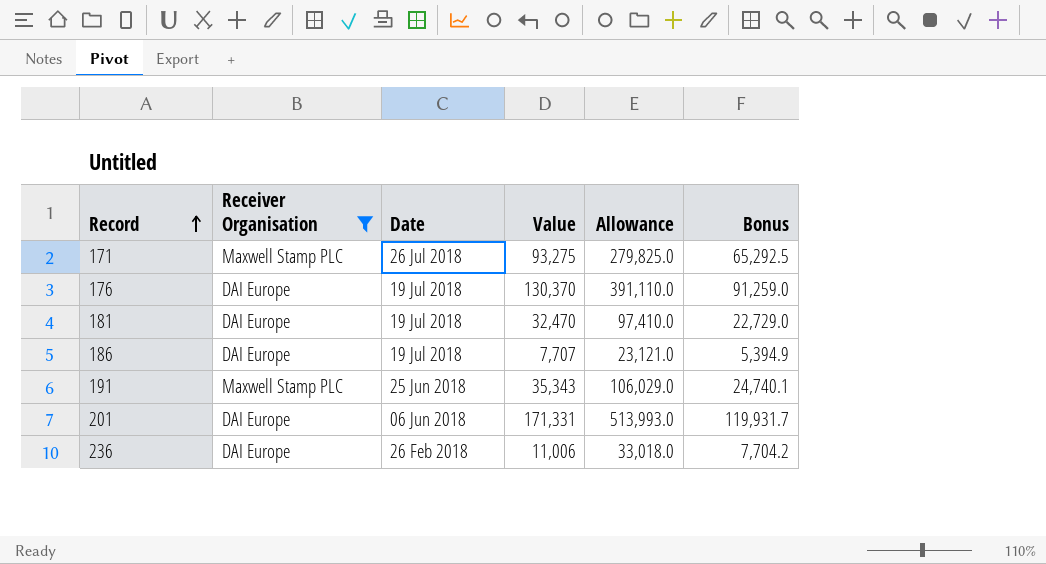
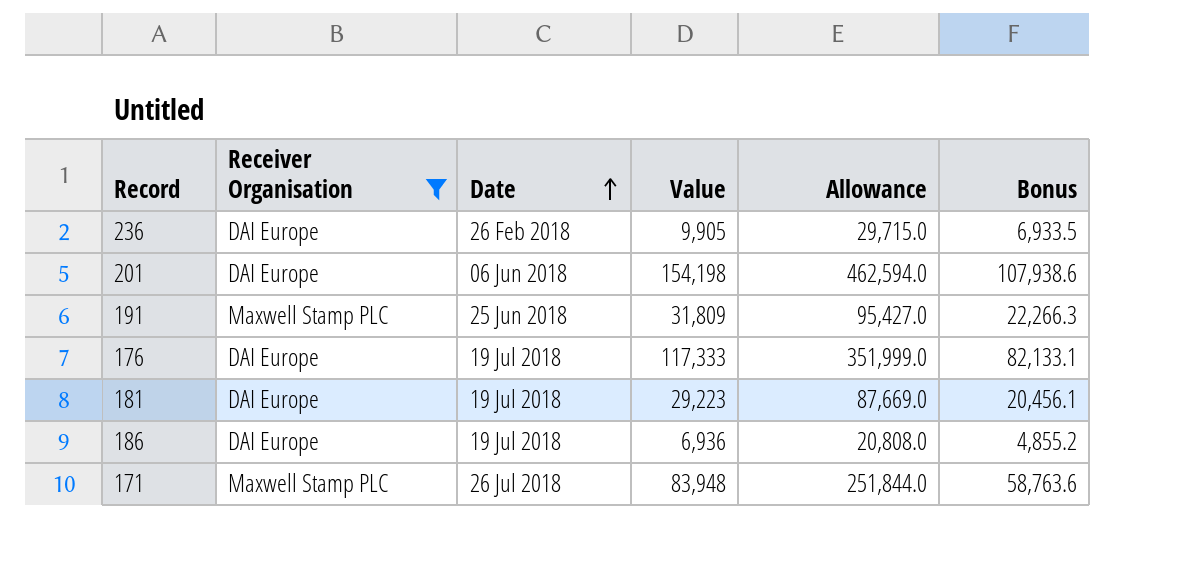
row order: Record ascending -> Date ascending
236 | Value: 11,006 -> 9,905
236 | Allowance: 33,018.0 -> 29,715.0
236 | Bonus: 7,704.2 -> 6,933.5
201 | Value: 171,331 -> 154,198
201 | Allowance: 513,993.0 -> 462,594.0
201 | Bonus: 119,931.7 -> 107,938.6
191 | Value: 35,343 -> 31,809
191 | Allowance: 106,029.0 -> 95,427.0
191 | Bonus: 24,740.1 -> 22,266.3
176 | Value: 130,370 -> 117,333
176 | Allowance: 391,110.0 -> 351,999.0
176 | Bonus: 91,259.0 -> 82,133.1
181 | Value: 32,470 -> 29,223
181 | Allowance: 97,410.0 -> 87,669.0
181 | Bonus: 22,729.0 -> 20,456.1
186 | Value: 7,707 -> 6,936
186 | Allowance: 23,121.0 -> 20,808.0
186 | Bonus: 5,394.9 -> 4,855.2
171 | Value: 93,275 -> 83,948
171 | Allowance: 279,825.0 -> 251,844.0
171 | Bonus: 65,292.5 -> 58,763.6

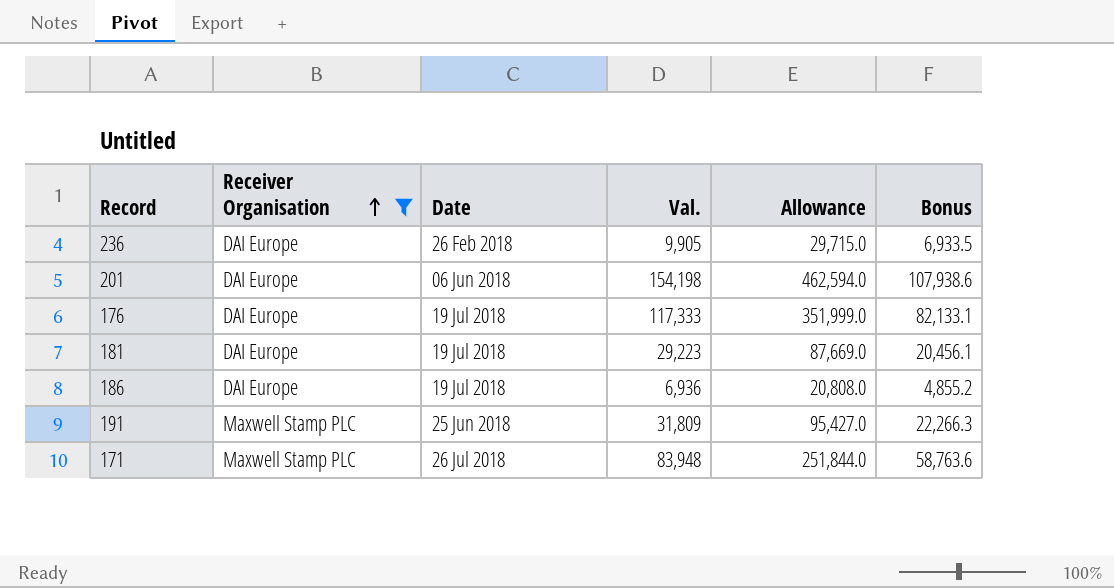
row order: Date ascending -> Receiver Organisation ascending
column name: Value -> Val.

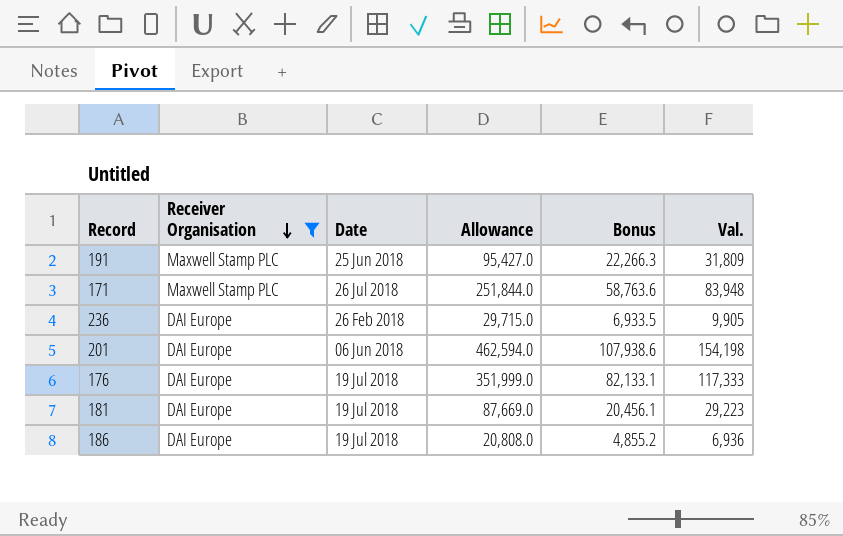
row order: Receiver Organisation ascending -> Receiver Organisation descending
column Val. | position: 4 -> 6

